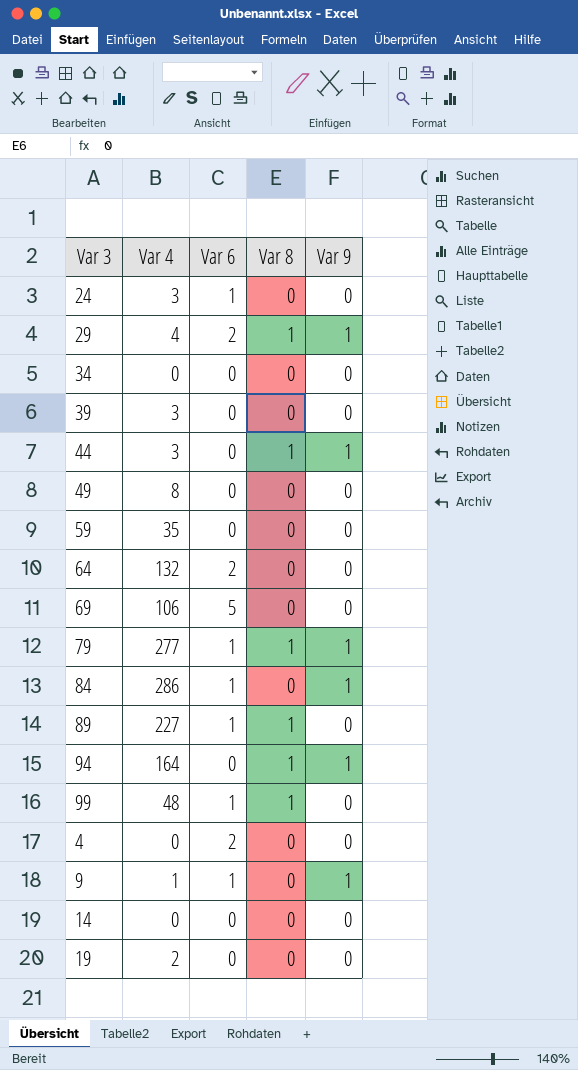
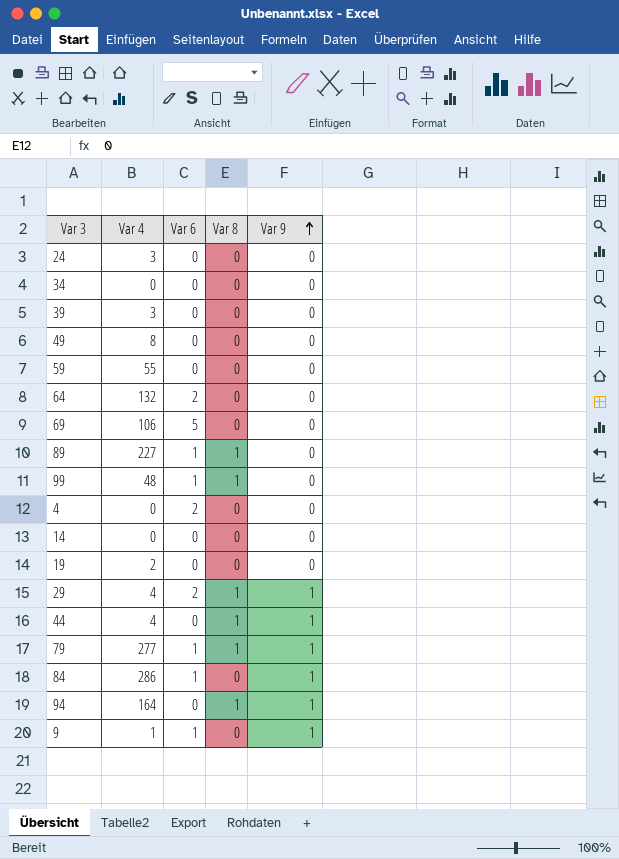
row order: none -> Var 9 ascending
24 | Var 6: 1 -> 0
59 | Var 4: 35 -> 55
44 | Var 4: 3 -> 4

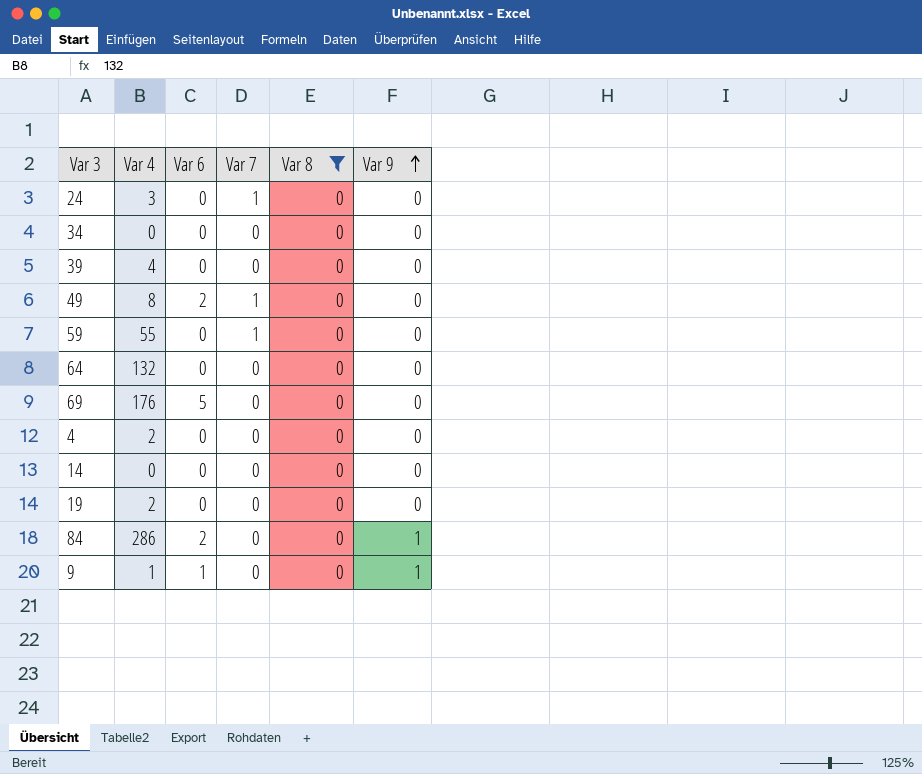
filter: none -> Var 8 = 0
column Var 7 | position: none -> 4
39 | Var 4: 3 -> 4
49 | Var 6: 0 -> 2
64 | Var 6: 2 -> 0
69 | Var 4: 106 -> 176
4 | Var 4: 0 -> 2
4 | Var 6: 2 -> 0
84 | Var 6: 1 -> 2

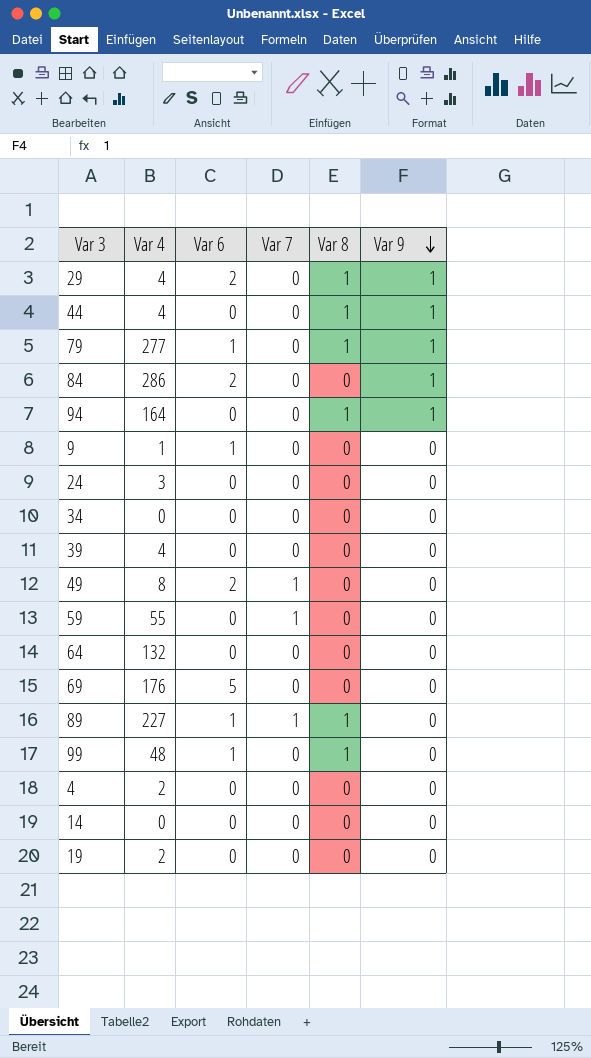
filter: Var 8 = 0 -> none
row order: Var 9 ascending -> Var 9 descending
9 | Var 9: 1 -> 0
24 | Var 7: 1 -> 0

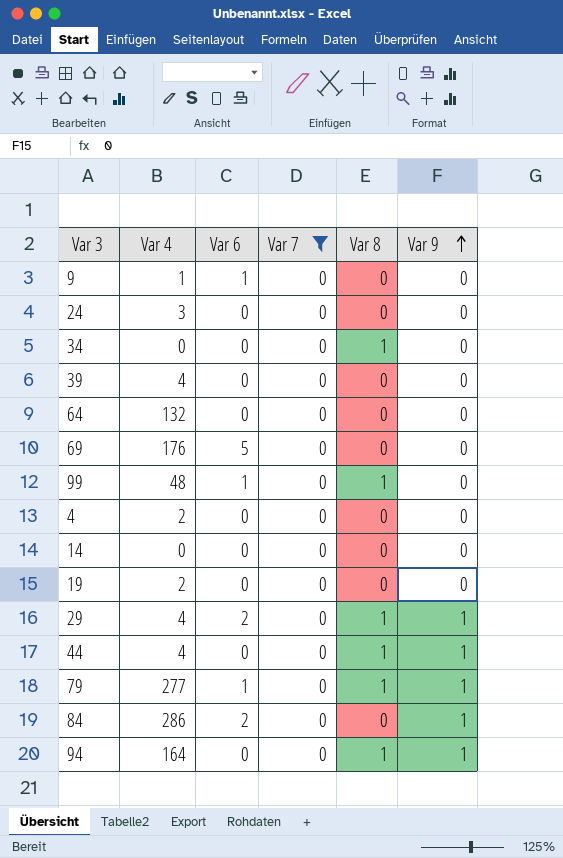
filter: none -> Var 7 = 0
row order: Var 9 descending -> Var 9 ascending
34 | Var 8: 0 -> 1

